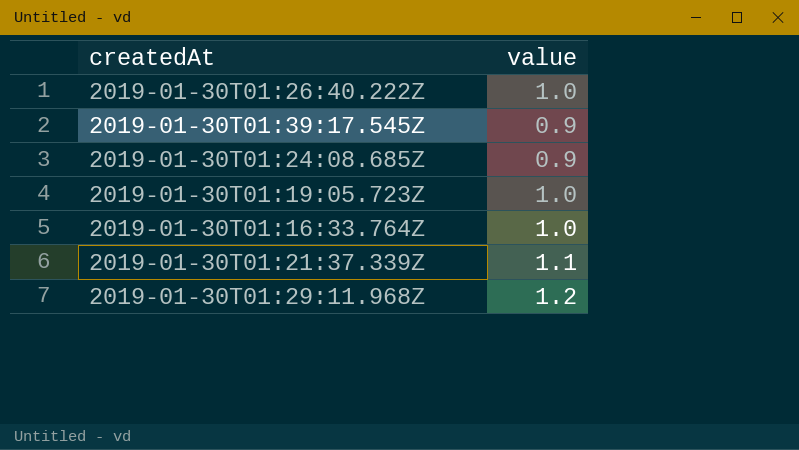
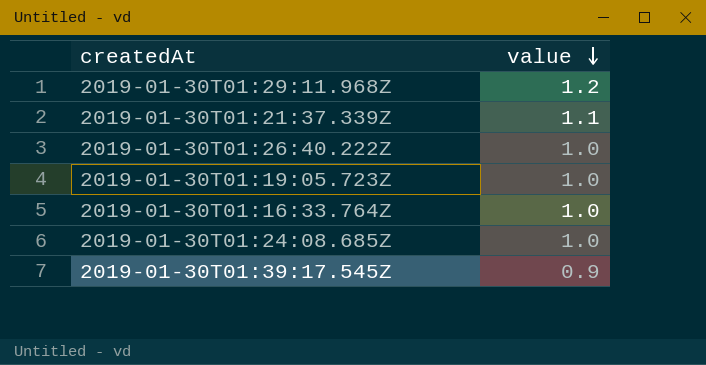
row order: none -> value descending
2019-01-30T01:24:08.685Z | value: 0.9 -> 1.0

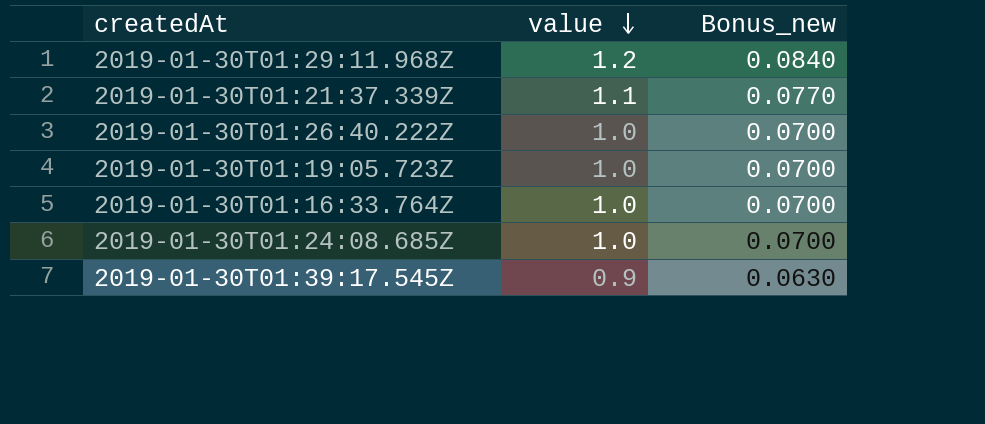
column Bonus_new | formula: none -> [value] * 0.07

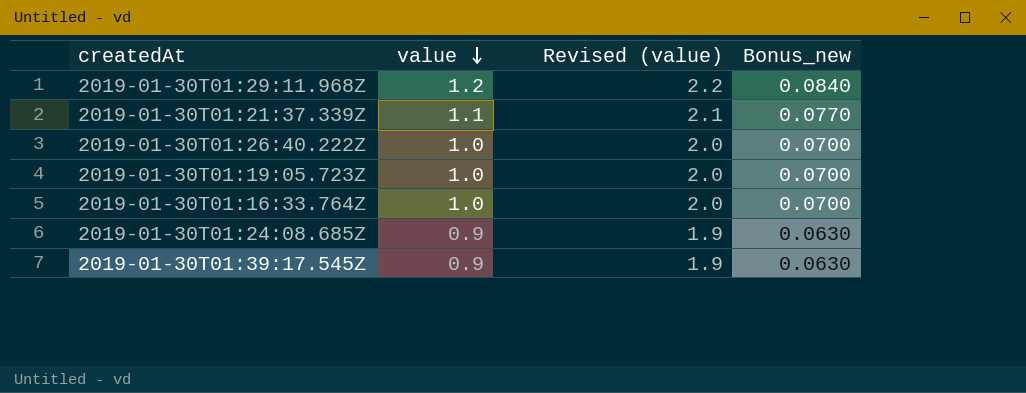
column Revised (value) | formula: none -> [value] + 1
2019-01-30T01:24:08.685Z | value: 1.0 -> 0.9
2019-01-30T01:24:08.685Z | Bonus_new: 0.0700 -> 0.0630

